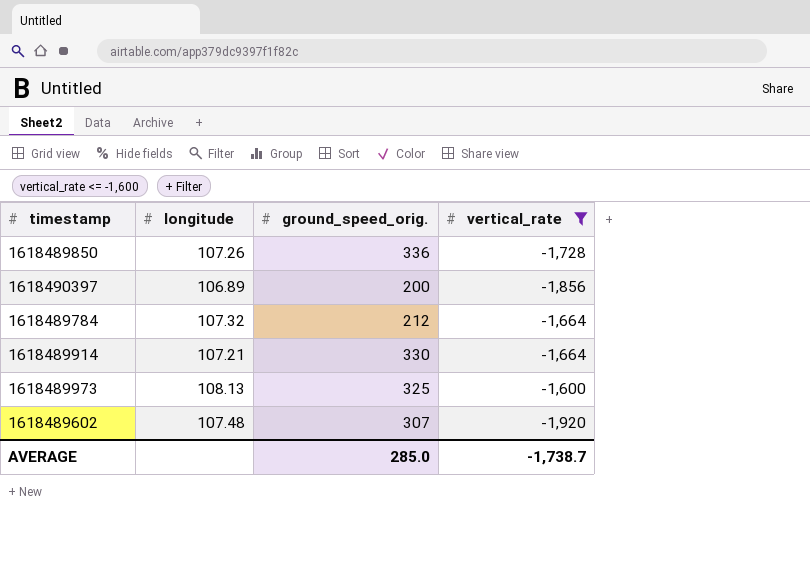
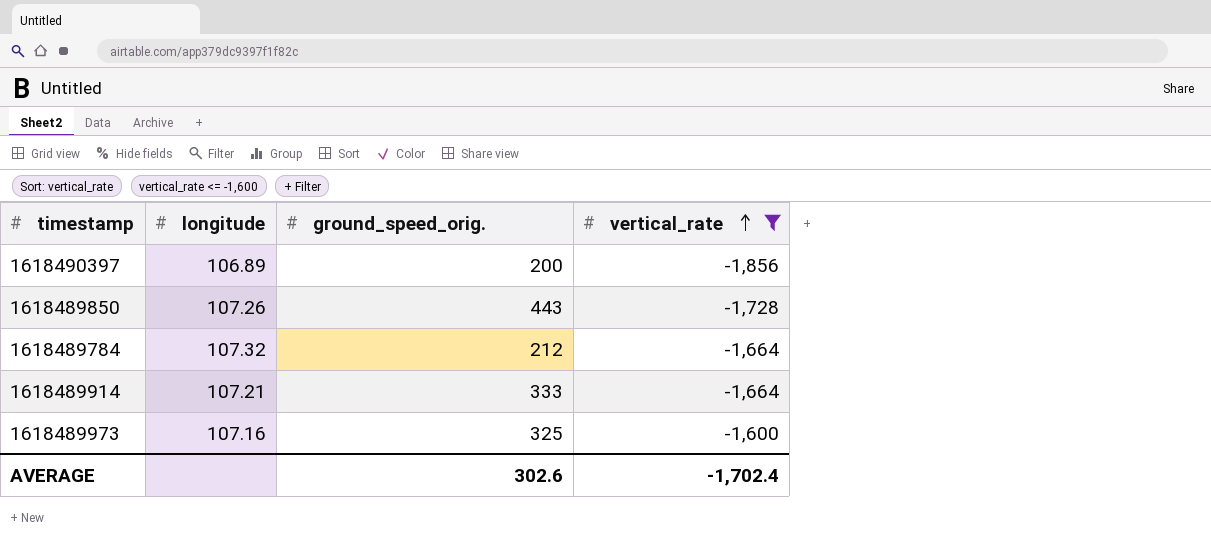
row order: none -> vertical_rate ascending
row 1618489602: 107.48 | 307 | -1,920 -> none
1618489850 | ground_speed_orig.: 336 -> 443
1618489914 | ground_speed_orig.: 330 -> 333
1618489973 | longitude: 108.13 -> 107.16
AVERAGE | ground_speed_orig.: 285.0 -> 302.6
AVERAGE | vertical_rate: -1,738.7 -> -1,702.4

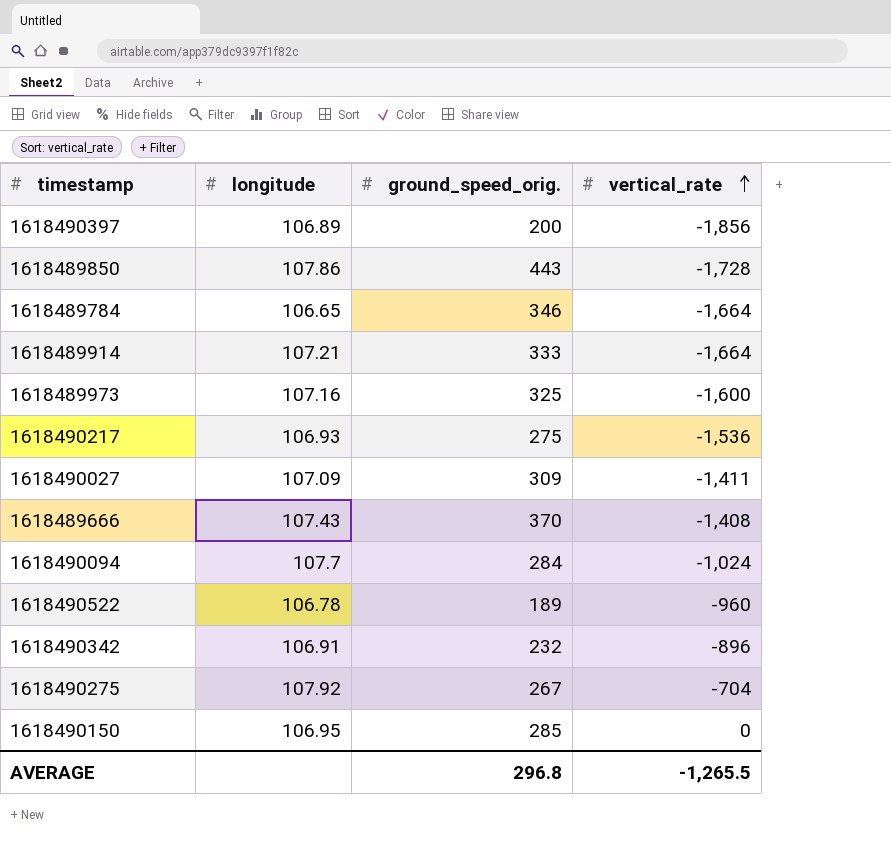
filter: vertical_rate <= -1,600 -> none
1618489850 | longitude: 107.26 -> 107.86
1618489784 | longitude: 107.32 -> 106.65
1618489784 | ground_speed_orig.: 212 -> 346
AVERAGE | ground_speed_orig.: 302.6 -> 296.8
AVERAGE | vertical_rate: -1,702.4 -> -1,265.5

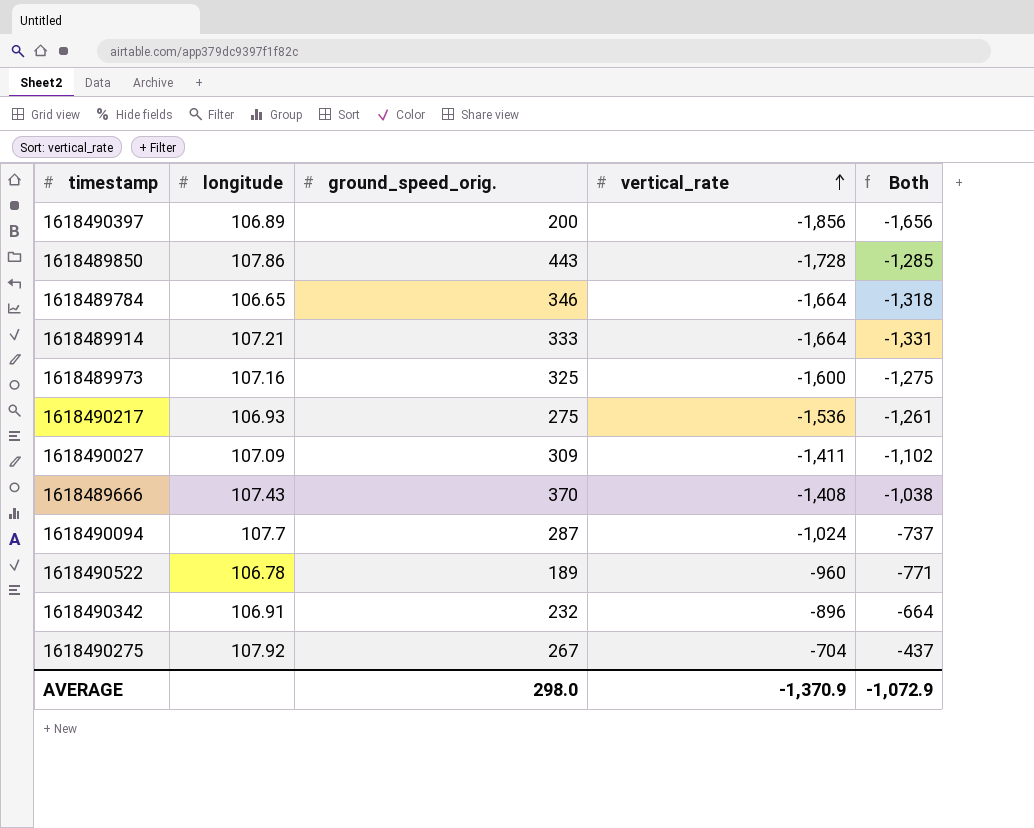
column Both | formula: none -> [ground_speed_orig.] + [vertical_rate]
row 1618490150: 106.95 | 285 | 0 -> none
1618490094 | ground_speed_orig.: 284 -> 287
AVERAGE | ground_speed_orig.: 296.8 -> 298.0
AVERAGE | vertical_rate: -1,265.5 -> -1,370.9

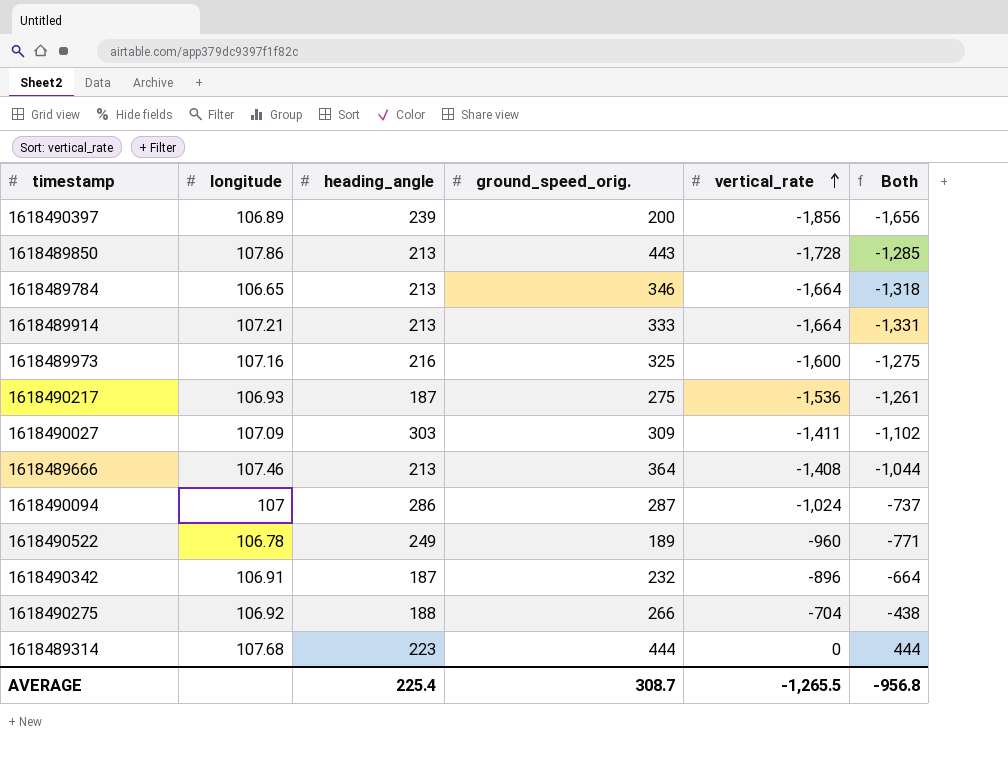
column heading_angle | position: none -> 3
1618489666 | longitude: 107.43 -> 107.46
1618489666 | ground_speed_orig.: 370 -> 364
1618489666 | Both: -1,038 -> -1,044
1618490094 | longitude: 107.7 -> 107
1618490275 | longitude: 107.92 -> 106.92
1618490275 | ground_speed_orig.: 267 -> 266
1618490275 | Both: -437 -> -438
row 1618489314: none -> 107.68 | 223 | 444 | 0 | 444
AVERAGE | ground_speed_orig.: 298.0 -> 308.7
AVERAGE | vertical_rate: -1,370.9 -> -1,265.5
AVERAGE | Both: -1,072.9 -> -956.8

